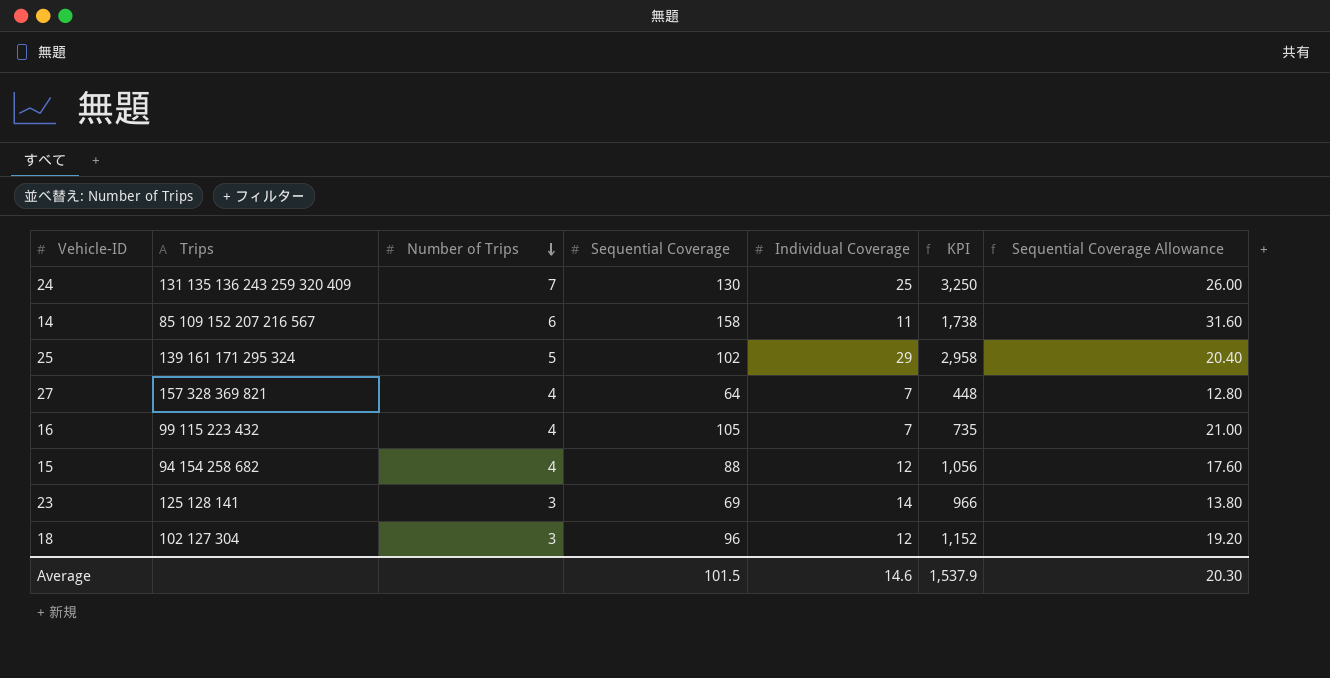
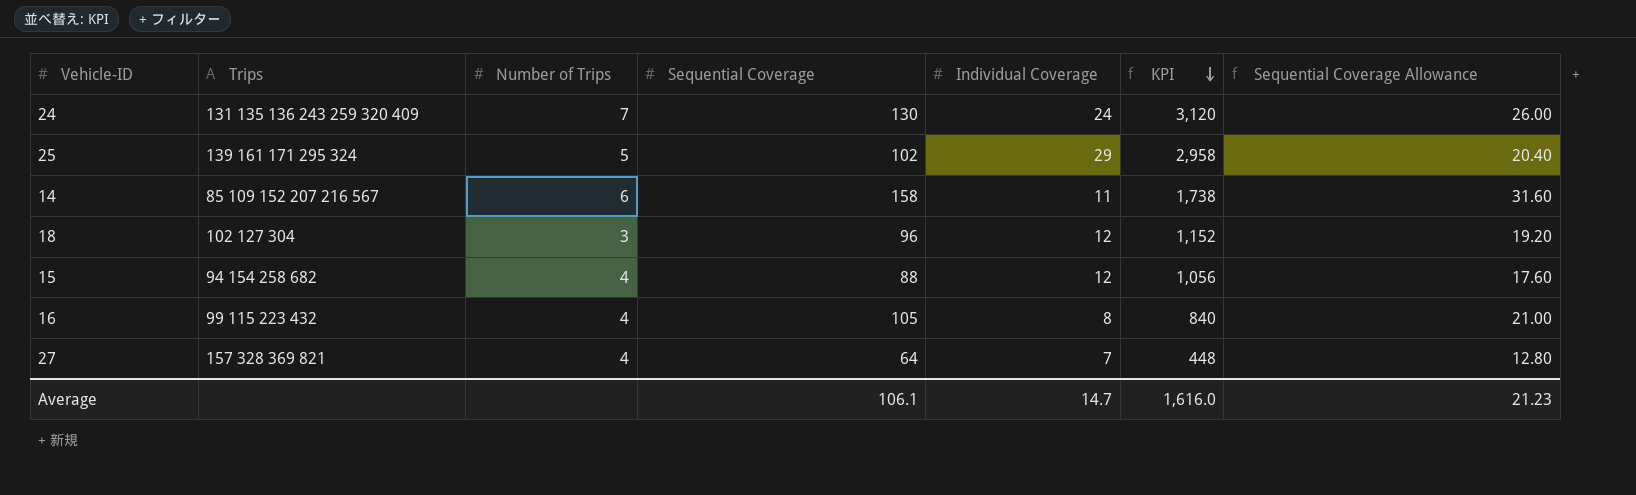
row order: Number of Trips descending -> KPI descending
row 23: 125 128 141 | 3 | 69 | 14 | 966 | 13.80 -> none
24 | Individual Coverage: 25 -> 24
24 | KPI: 3,250 -> 3,120
16 | Individual Coverage: 7 -> 8
16 | KPI: 735 -> 840
Average | Sequential Coverage: 101.5 -> 106.1
Average | Individual Coverage: 14.6 -> 14.7
Average | KPI: 1,537.9 -> 1,616.0
Average | Sequential Coverage Allowance: 20.30 -> 21.23

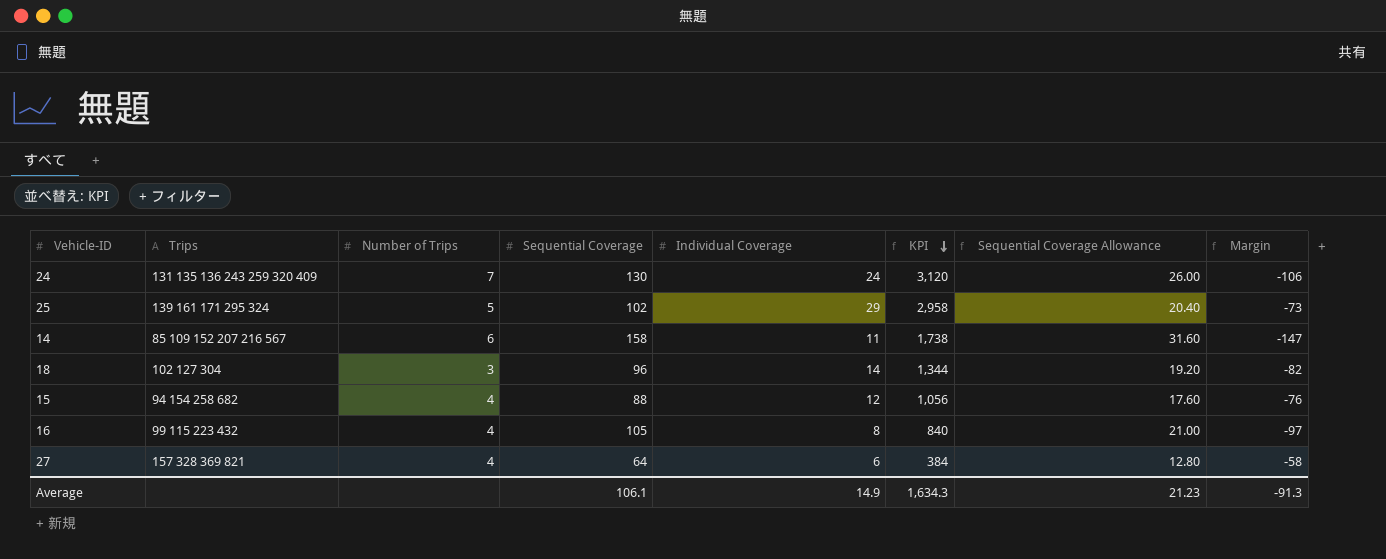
column Margin | formula: none -> [Individual Coverage] - [Sequential Coverage]
18 | Individual Coverage: 12 -> 14
18 | KPI: 1,152 -> 1,344
27 | Individual Coverage: 7 -> 6
27 | KPI: 448 -> 384
Average | Individual Coverage: 14.7 -> 14.9
Average | KPI: 1,616.0 -> 1,634.3

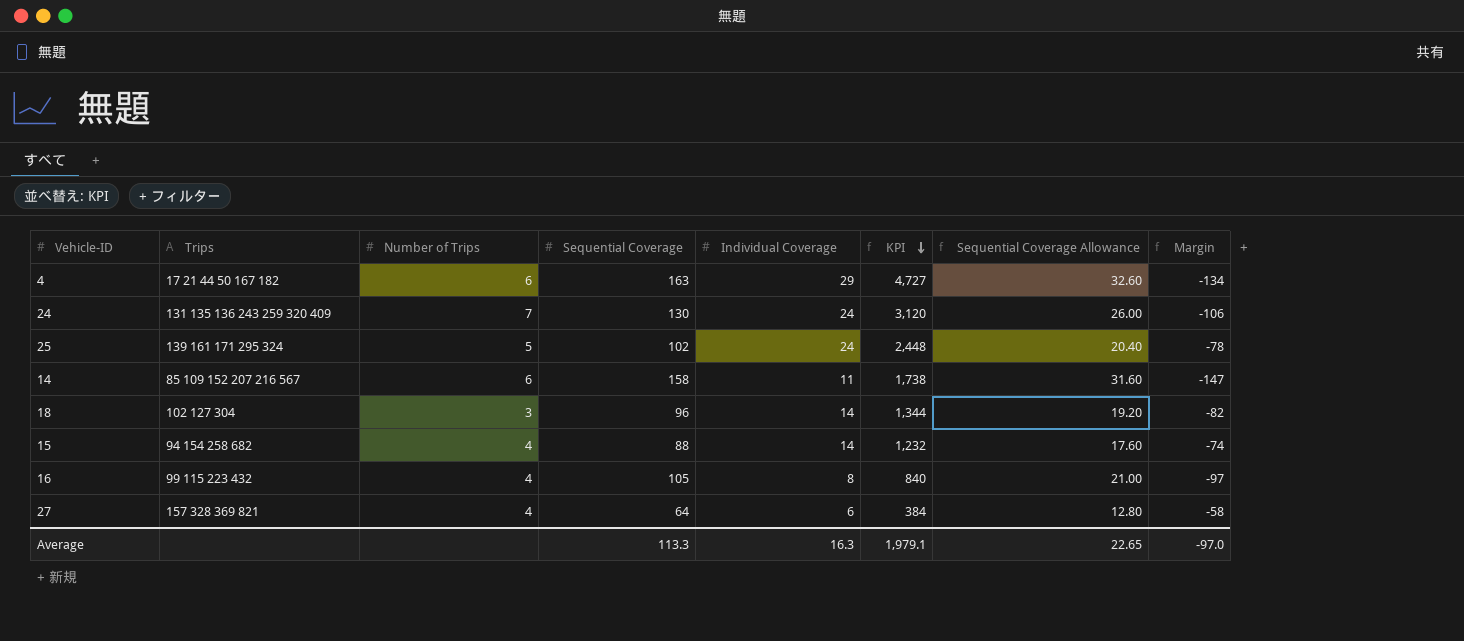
row 4: none -> 17 21 44 50 167 182 | 6 | 163 | 29 | 4,727 | 32.60 | -134
25 | Individual Coverage: 29 -> 24
25 | KPI: 2,958 -> 2,448
25 | Margin: -73 -> -78
15 | Individual Coverage: 12 -> 14
15 | KPI: 1,056 -> 1,232
15 | Margin: -76 -> -74
Average | Sequential Coverage: 106.1 -> 113.3
Average | Individual Coverage: 14.9 -> 16.3
Average | KPI: 1,634.3 -> 1,979.1
Average | Sequential Coverage Allowance: 21.23 -> 22.65
Average | Margin: -91.3 -> -97.0

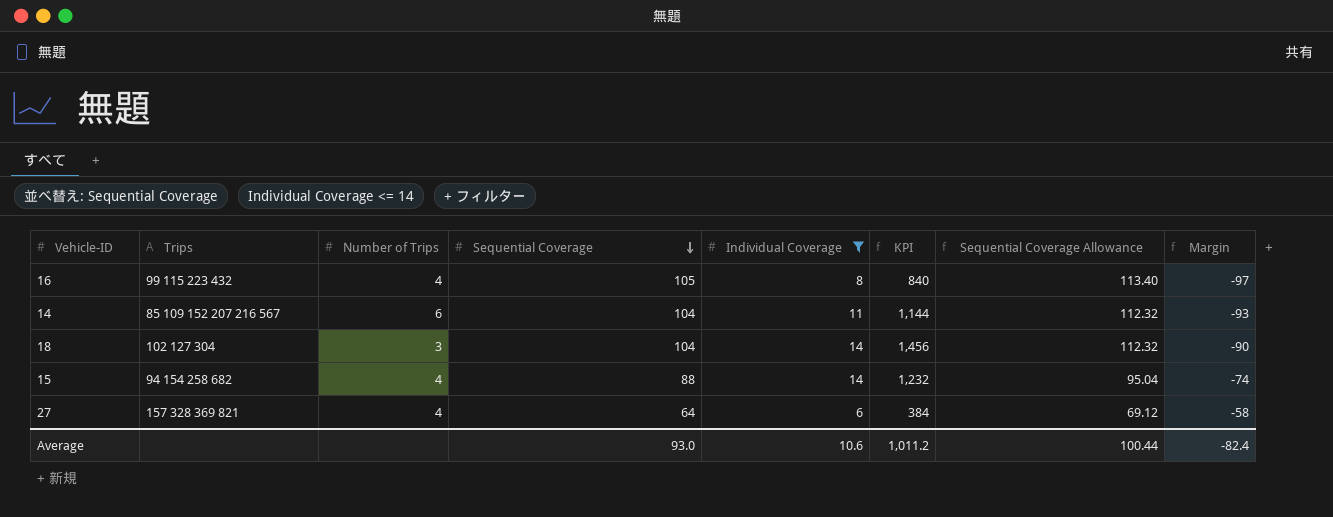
filter: none -> Individual Coverage <= 14
row order: KPI descending -> Sequential Coverage descending
column Sequential Coverage Allowance | formula: [Sequential Coverage] * 0.2 -> [Sequential Coverage] * 1.08
14 | Sequential Coverage: 158 -> 104
14 | KPI: 1,738 -> 1,144
14 | Margin: -147 -> -93
18 | Sequential Coverage: 96 -> 104
18 | KPI: 1,344 -> 1,456
18 | Margin: -82 -> -90
Average | Sequential Coverage: 113.3 -> 93.0
Average | Individual Coverage: 16.3 -> 10.6
Average | KPI: 1,979.1 -> 1,011.2
Average | Sequential Coverage Allowance: 22.65 -> 100.44
Average | Margin: -97.0 -> -82.4

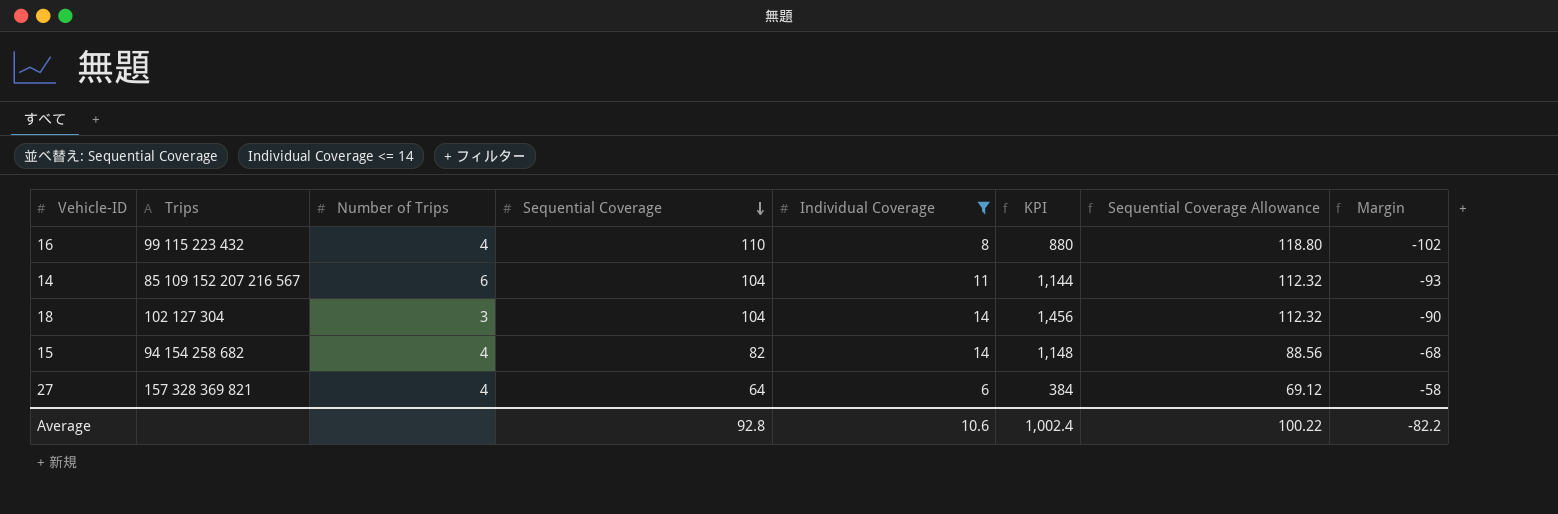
16 | Sequential Coverage: 105 -> 110
16 | KPI: 840 -> 880
16 | Sequential Coverage Allowance: 113.40 -> 118.80
16 | Margin: -97 -> -102
15 | Sequential Coverage: 88 -> 82
15 | KPI: 1,232 -> 1,148
15 | Sequential Coverage Allowance: 95.04 -> 88.56
15 | Margin: -74 -> -68
Average | Sequential Coverage: 93.0 -> 92.8
Average | KPI: 1,011.2 -> 1,002.4
Average | Sequential Coverage Allowance: 100.44 -> 100.22
Average | Margin: -82.4 -> -82.2

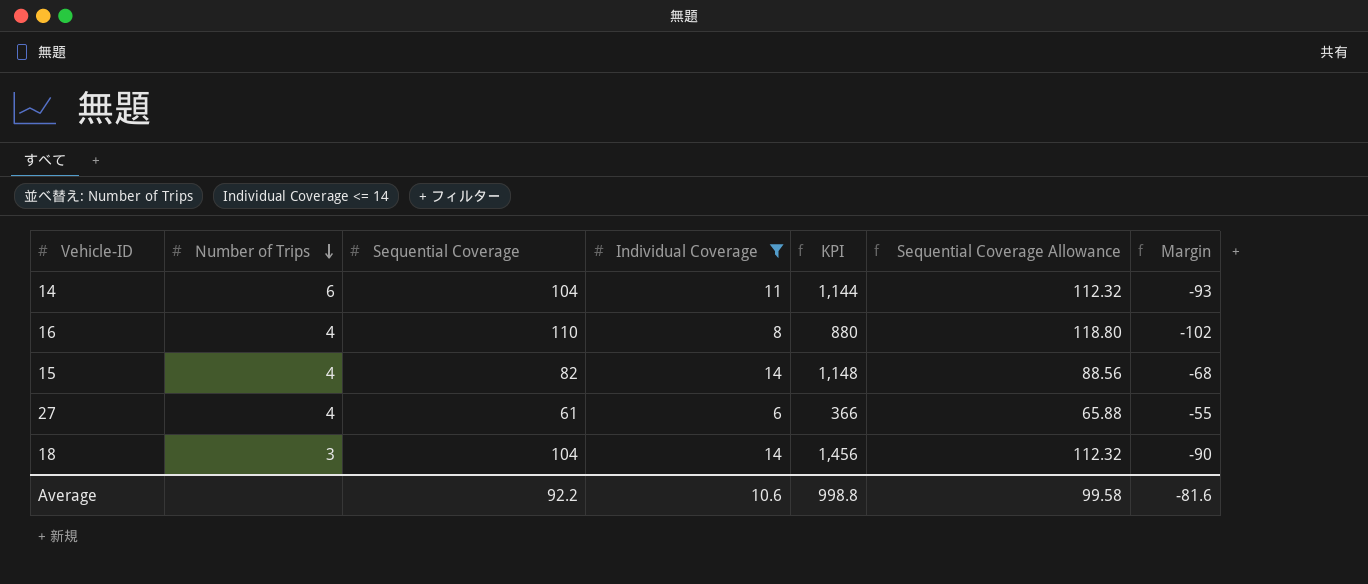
row order: Sequential Coverage descending -> Number of Trips descending
column Trips | position: 2 -> none
27 | Sequential Coverage: 64 -> 61
27 | KPI: 384 -> 366
27 | Sequential Coverage Allowance: 69.12 -> 65.88
27 | Margin: -58 -> -55
Average | Sequential Coverage: 92.8 -> 92.2
Average | KPI: 1,002.4 -> 998.8
Average | Sequential Coverage Allowance: 100.22 -> 99.58
Average | Margin: -82.2 -> -81.6

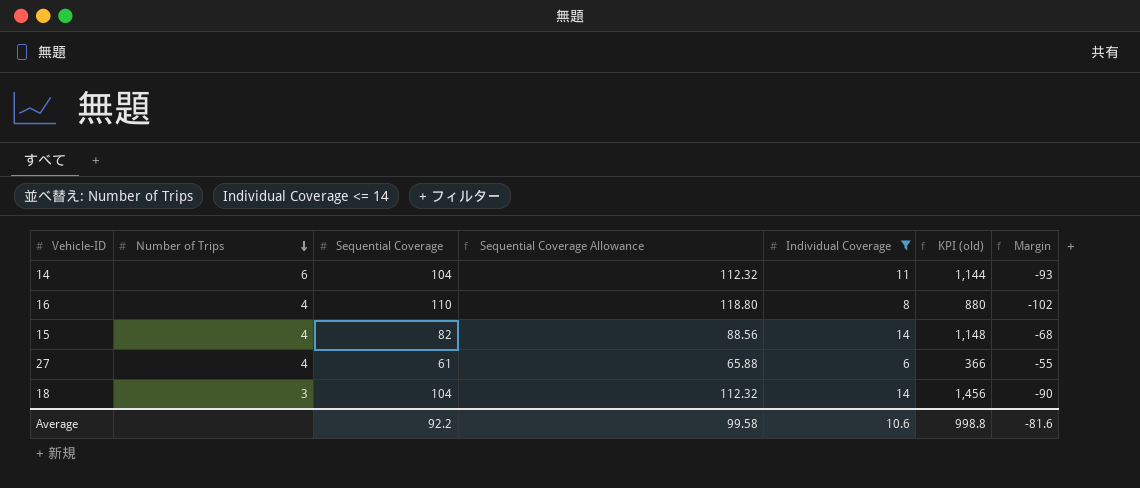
column Sequential Coverage Allowance | position: 6 -> 4
column name: KPI -> KPI (old)

